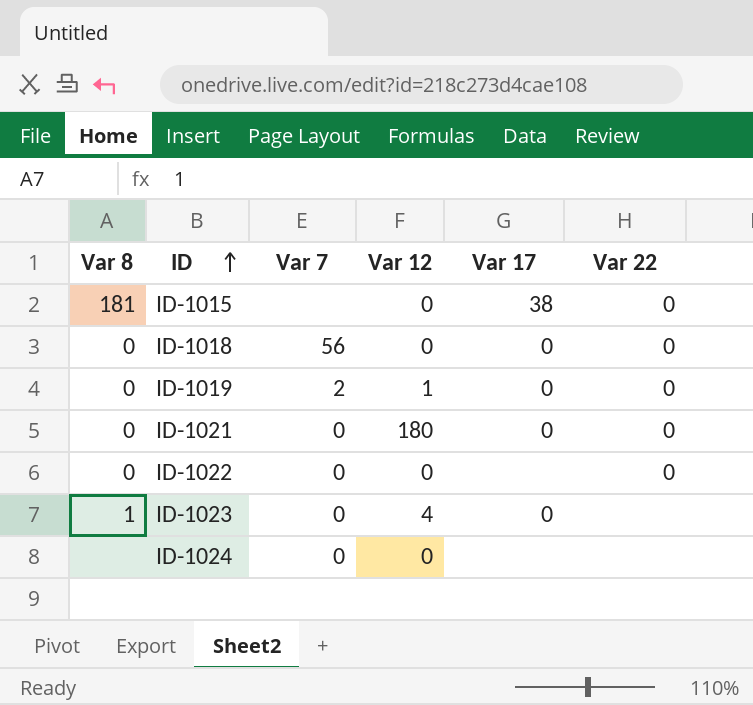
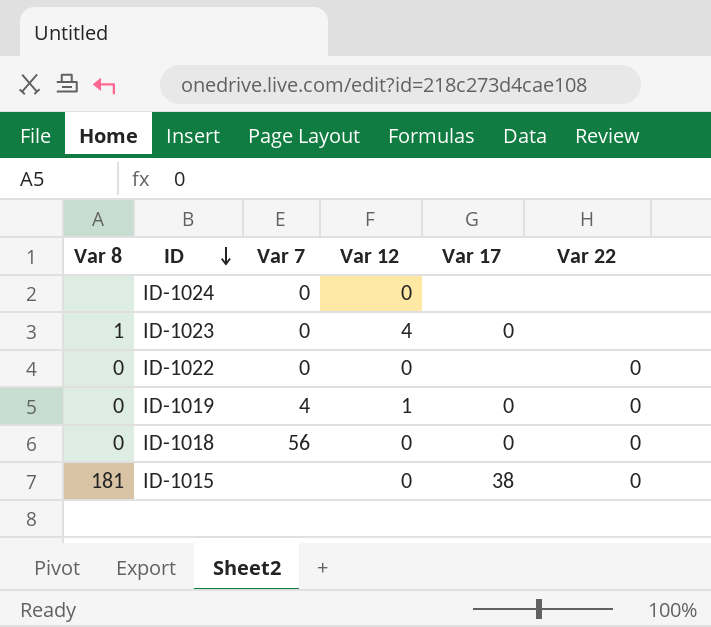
row order: ID ascending -> ID descending
row ID-1021: 0 | 0 | 180 | 0 | 0 -> none
ID-1019 | Var 7: 2 -> 4

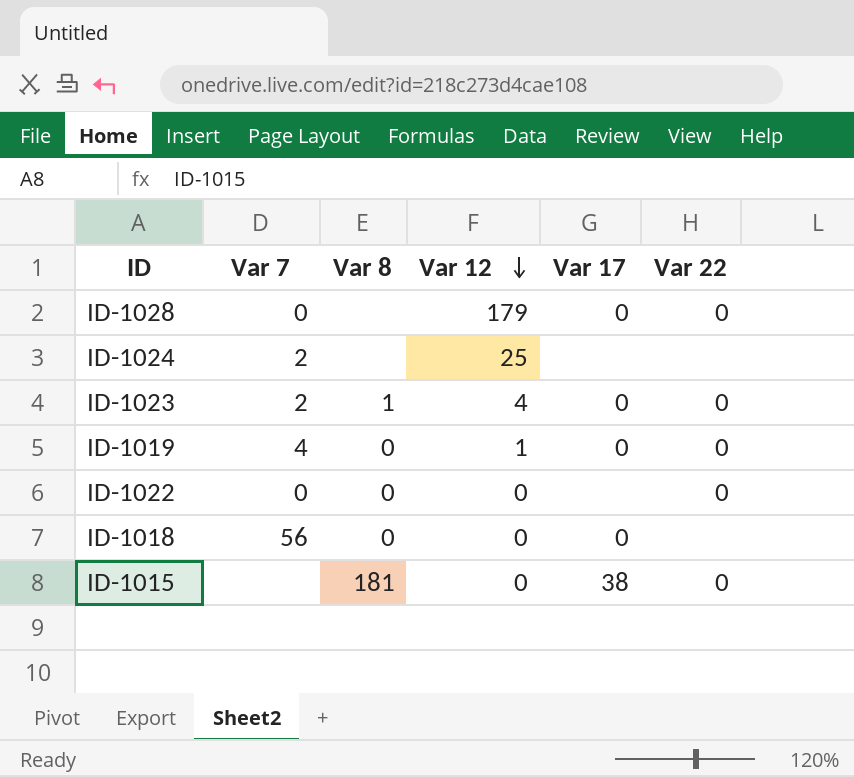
row order: ID descending -> Var 12 descending
column Var 8 | position: 1 -> 3
row ID-1028: none -> 0 | none | 179 | 0 | 0
ID-1024 | Var 7: 0 -> 2
ID-1024 | Var 12: 0 -> 25
ID-1023 | Var 7: 0 -> 2
ID-1023 | Var 22: none -> 0
ID-1018 | Var 22: 0 -> none

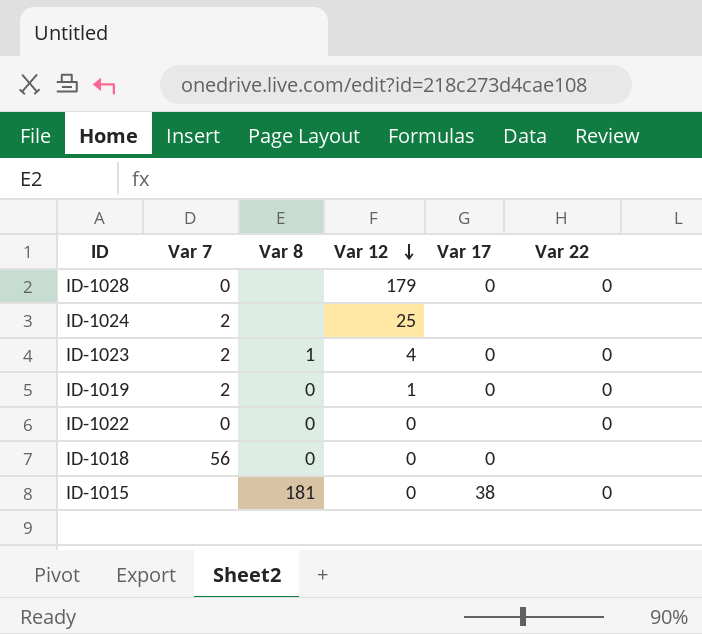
ID-1019 | Var 7: 4 -> 2

